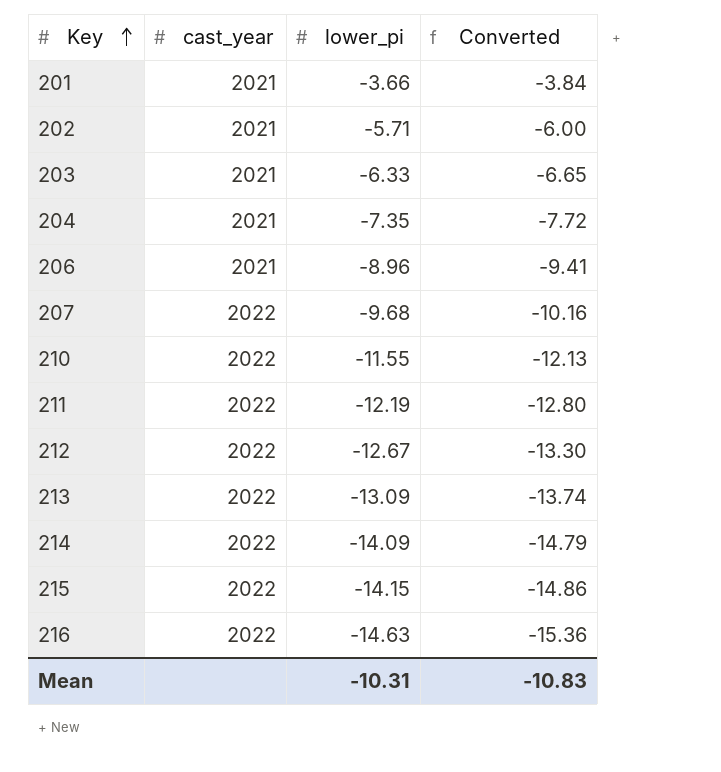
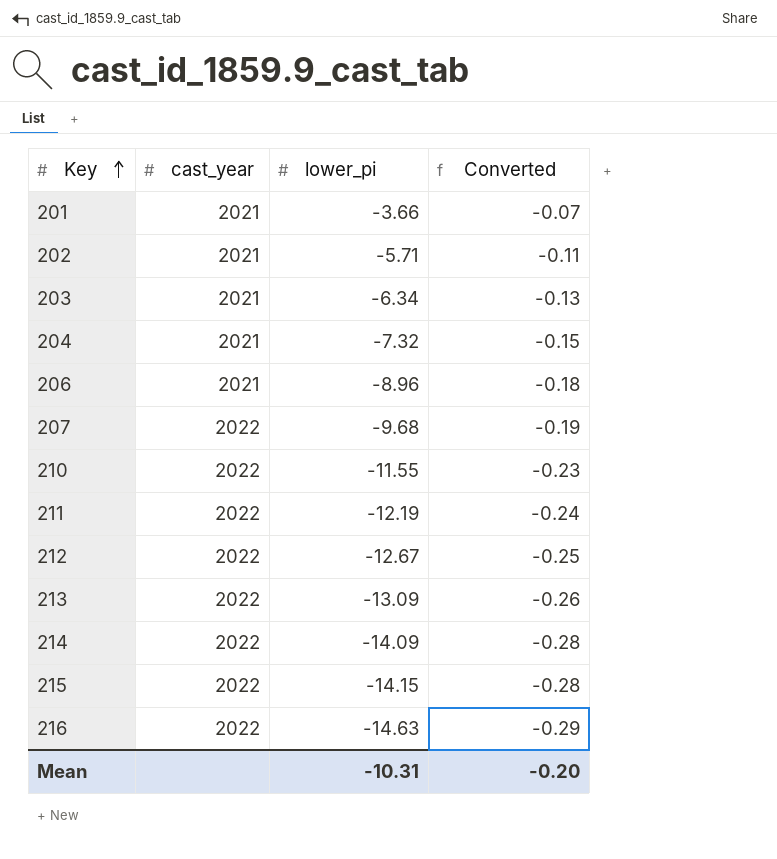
column Converted | formula: [lower_pi] * 1.05 -> [lower_pi] * 0.02
203 | lower_pi: -6.33 -> -6.34
204 | lower_pi: -7.35 -> -7.32
Mean | Converted: -10.83 -> -0.20

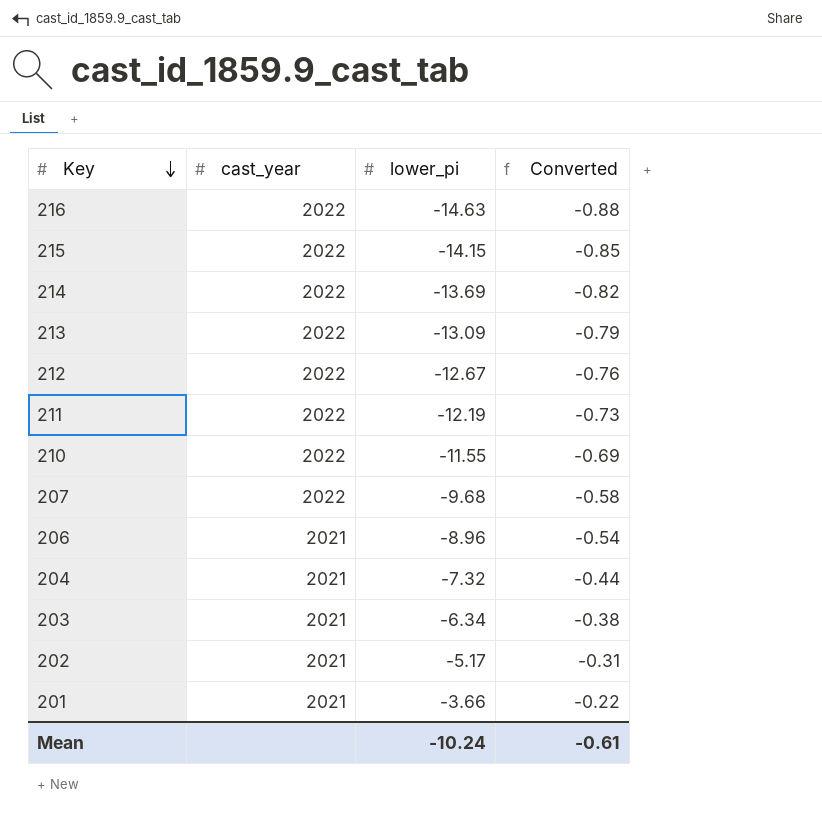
row order: Key ascending -> Key descending
column Converted | formula: [lower_pi] * 0.02 -> [lower_pi] * 0.06
214 | lower_pi: -14.09 -> -13.69
202 | lower_pi: -5.71 -> -5.17
Mean | lower_pi: -10.31 -> -10.24
Mean | Converted: -0.20 -> -0.61

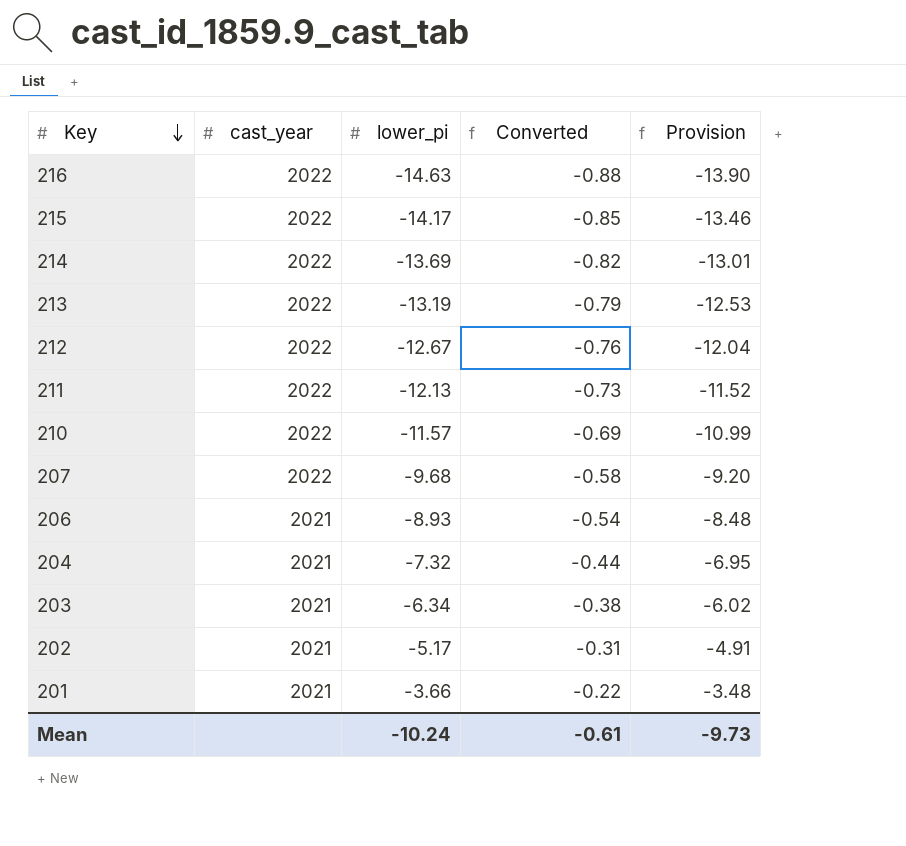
column Provision | formula: none -> [lower_pi] * 0.95
215 | lower_pi: -14.15 -> -14.17
213 | lower_pi: -13.09 -> -13.19
211 | lower_pi: -12.19 -> -12.13
210 | lower_pi: -11.55 -> -11.57
206 | lower_pi: -8.96 -> -8.93

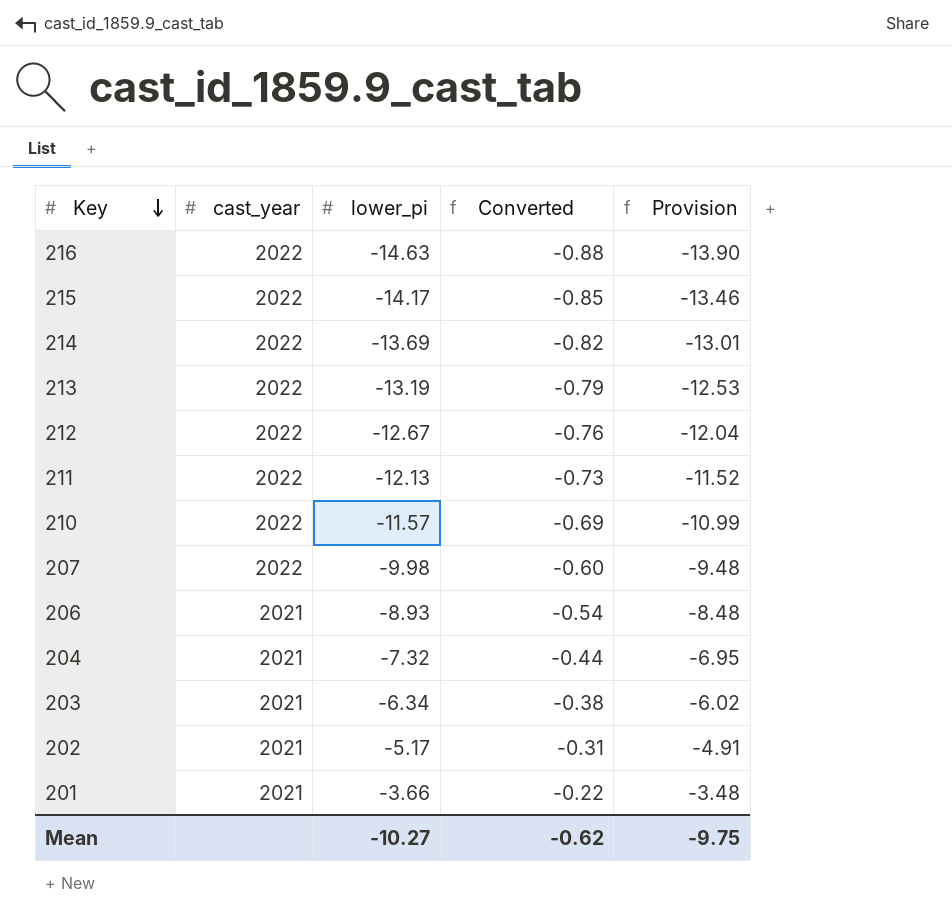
207 | lower_pi: -9.68 -> -9.98
207 | Converted: -0.58 -> -0.60
207 | Provision: -9.20 -> -9.48
Mean | lower_pi: -10.24 -> -10.27
Mean | Converted: -0.61 -> -0.62
Mean | Provision: -9.73 -> -9.75

